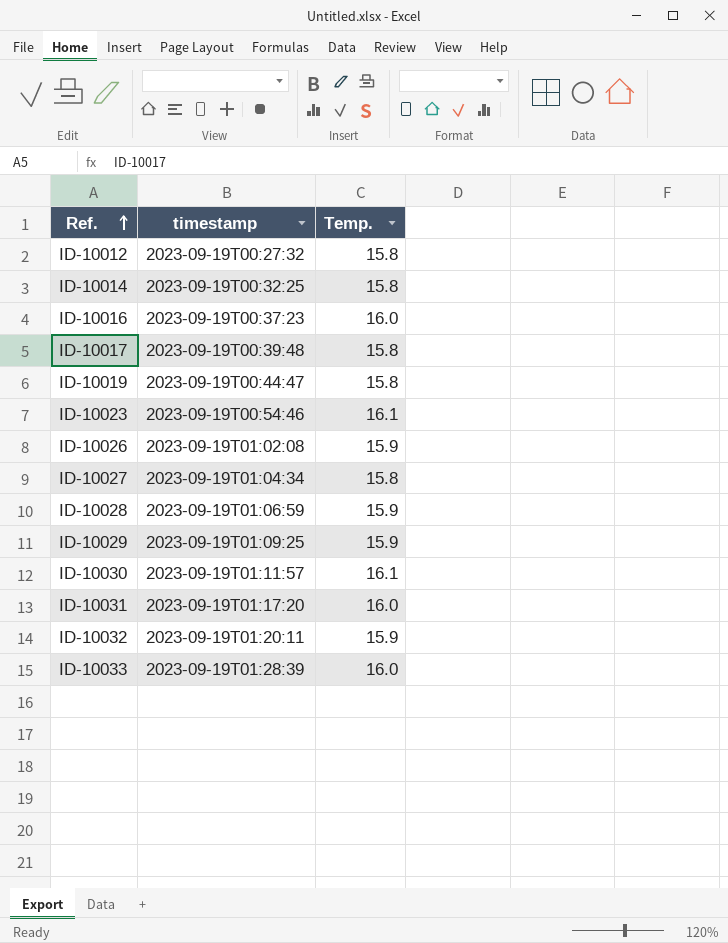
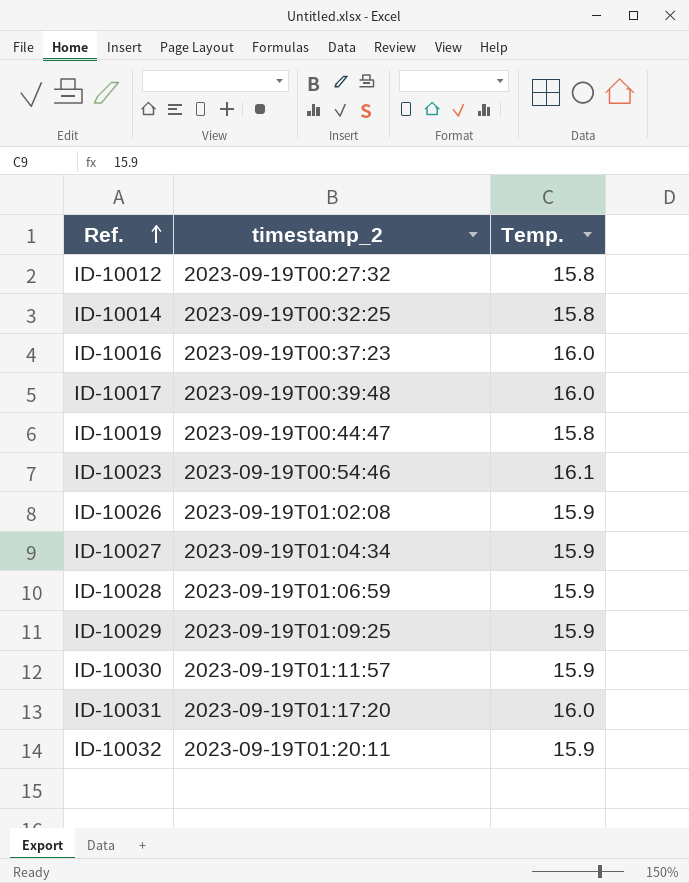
column name: timestamp -> timestamp_2
row ID-10033: 2023-09-19T01:28:39 | 16.0 -> none
ID-10017 | Temp.: 15.8 -> 16.0
ID-10027 | Temp.: 15.8 -> 15.9
ID-10030 | Temp.: 16.1 -> 15.9

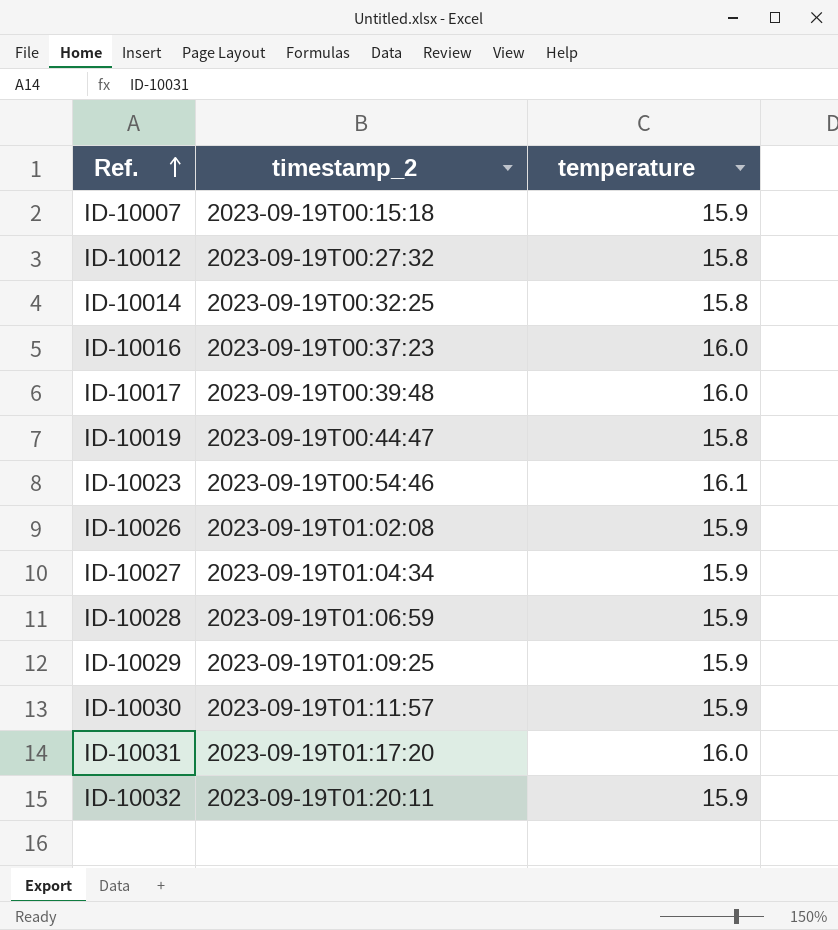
column name: Temp. -> temperature
row ID-10007: none -> 2023-09-19T00:15:18 | 15.9

